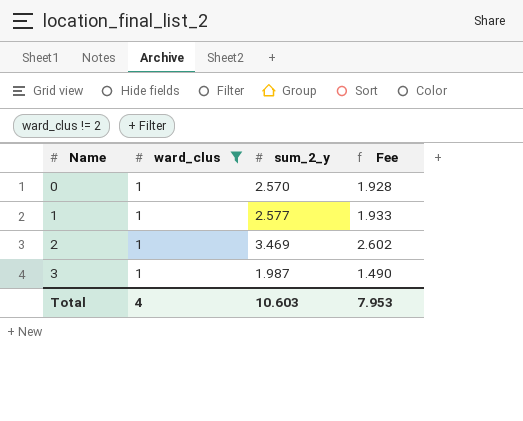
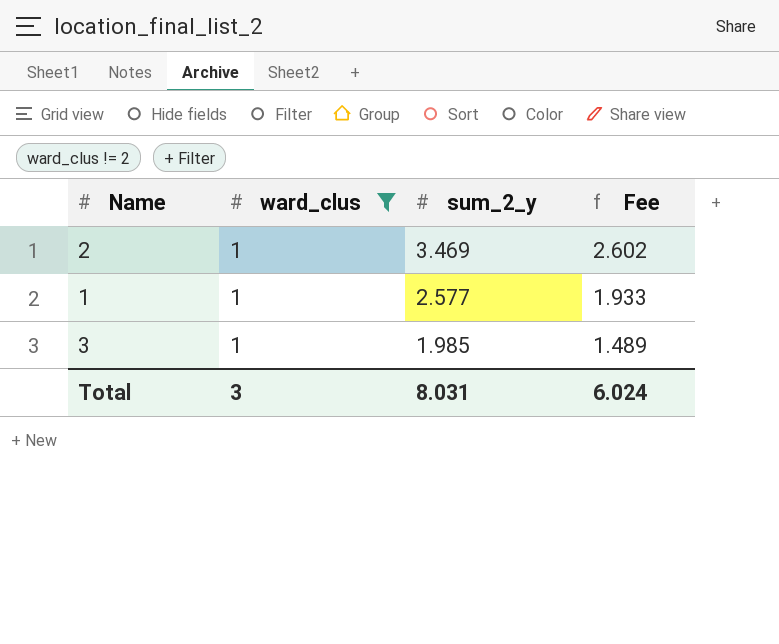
row order: Name ascending -> sum_2_y descending
row 0: 1 | 2.570 | 1.928 -> none
3 | sum_2_y: 1.987 -> 1.985
3 | Fee: 1.490 -> 1.489
Total | ward_clus: 4 -> 3
Total | sum_2_y: 10.603 -> 8.031
Total | Fee: 7.953 -> 6.024

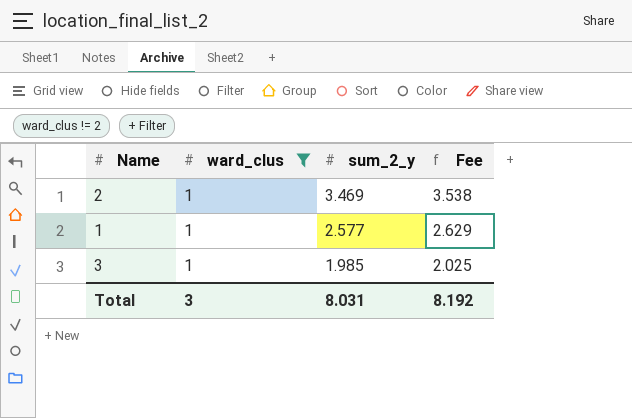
column Fee | formula: [sum_2_y] * 0.75 -> [sum_2_y] * 1.02
Total | Fee: 6.024 -> 8.192

